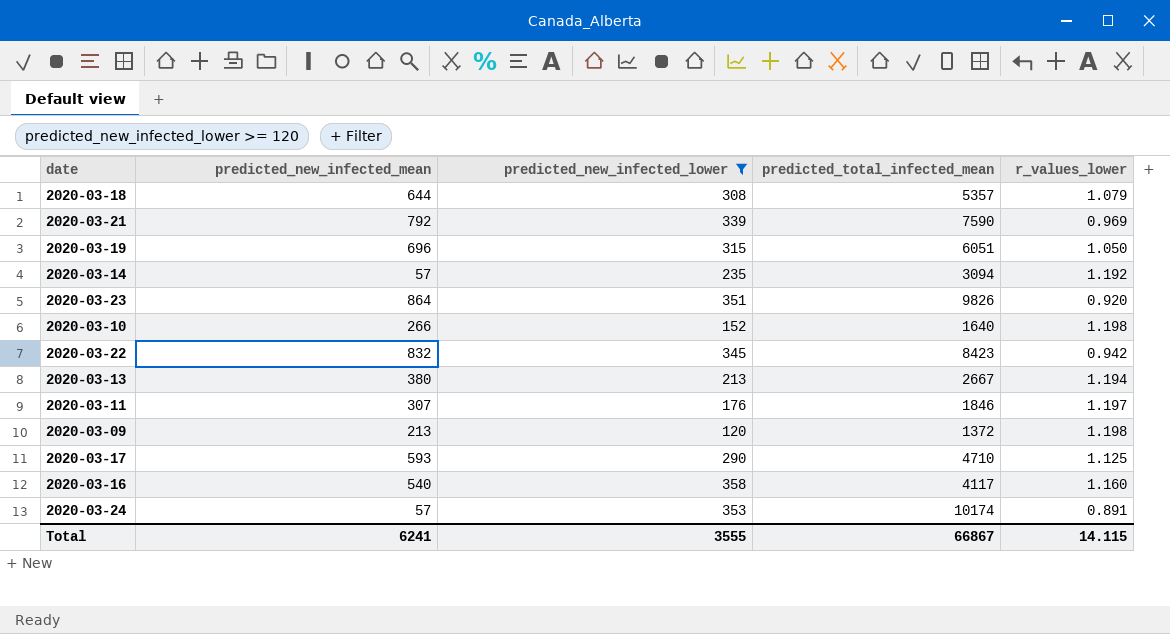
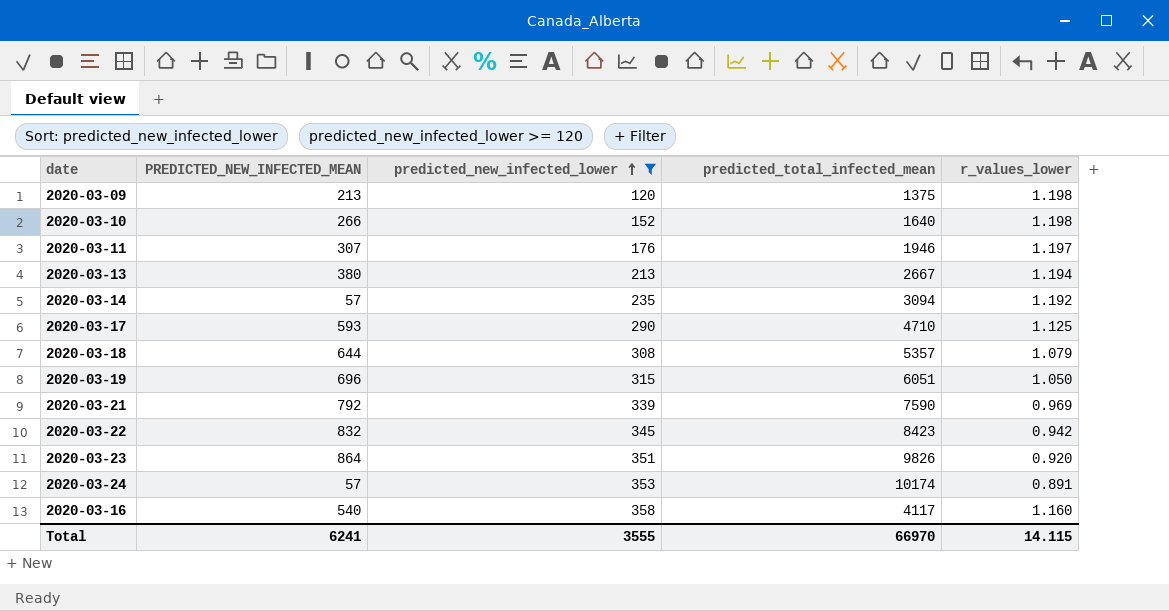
row order: none -> predicted_new_infected_lower ascending
column name: predicted_new_infected_mean -> PREDICTED_NEW_INFECTED_MEAN
2020-03-09 | predicted_total_infected_mean: 1372 -> 1375
2020-03-11 | predicted_total_infected_mean: 1846 -> 1946
Total | predicted_total_infected_mean: 66867 -> 66970

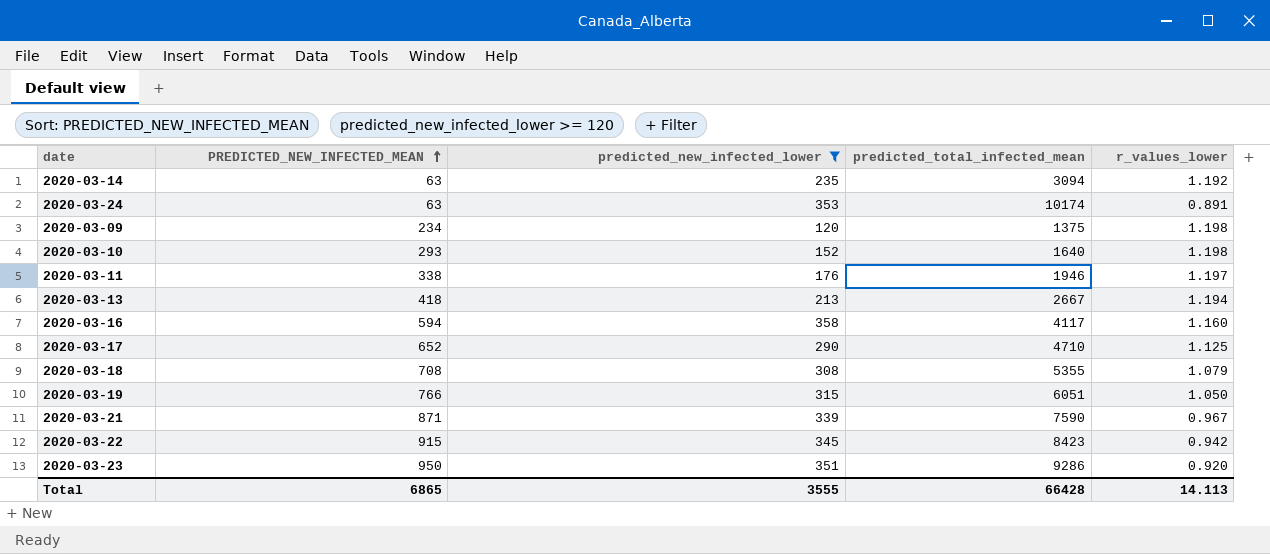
row order: predicted_new_infected_lower ascending -> PREDICTED_NEW_INFECTED_MEAN ascending
2020-03-14 | PREDICTED_NEW_INFECTED_MEAN: 57 -> 63
2020-03-24 | PREDICTED_NEW_INFECTED_MEAN: 57 -> 63
2020-03-09 | PREDICTED_NEW_INFECTED_MEAN: 213 -> 234
2020-03-10 | PREDICTED_NEW_INFECTED_MEAN: 266 -> 293
2020-03-11 | PREDICTED_NEW_INFECTED_MEAN: 307 -> 338
2020-03-13 | PREDICTED_NEW_INFECTED_MEAN: 380 -> 418
2020-03-16 | PREDICTED_NEW_INFECTED_MEAN: 540 -> 594
2020-03-17 | PREDICTED_NEW_INFECTED_MEAN: 593 -> 652
2020-03-18 | PREDICTED_NEW_INFECTED_MEAN: 644 -> 708
2020-03-18 | predicted_total_infected_mean: 5357 -> 5355
2020-03-19 | PREDICTED_NEW_INFECTED_MEAN: 696 -> 766
2020-03-21 | PREDICTED_NEW_INFECTED_MEAN: 792 -> 871
2020-03-21 | r_values_lower: 0.969 -> 0.967
2020-03-22 | PREDICTED_NEW_INFECTED_MEAN: 832 -> 915
2020-03-23 | PREDICTED_NEW_INFECTED_MEAN: 864 -> 950
2020-03-23 | predicted_total_infected_mean: 9826 -> 9286
Total | PREDICTED_NEW_INFECTED_MEAN: 6241 -> 6865
Total | predicted_total_infected_mean: 66970 -> 66428
Total | r_values_lower: 14.115 -> 14.113

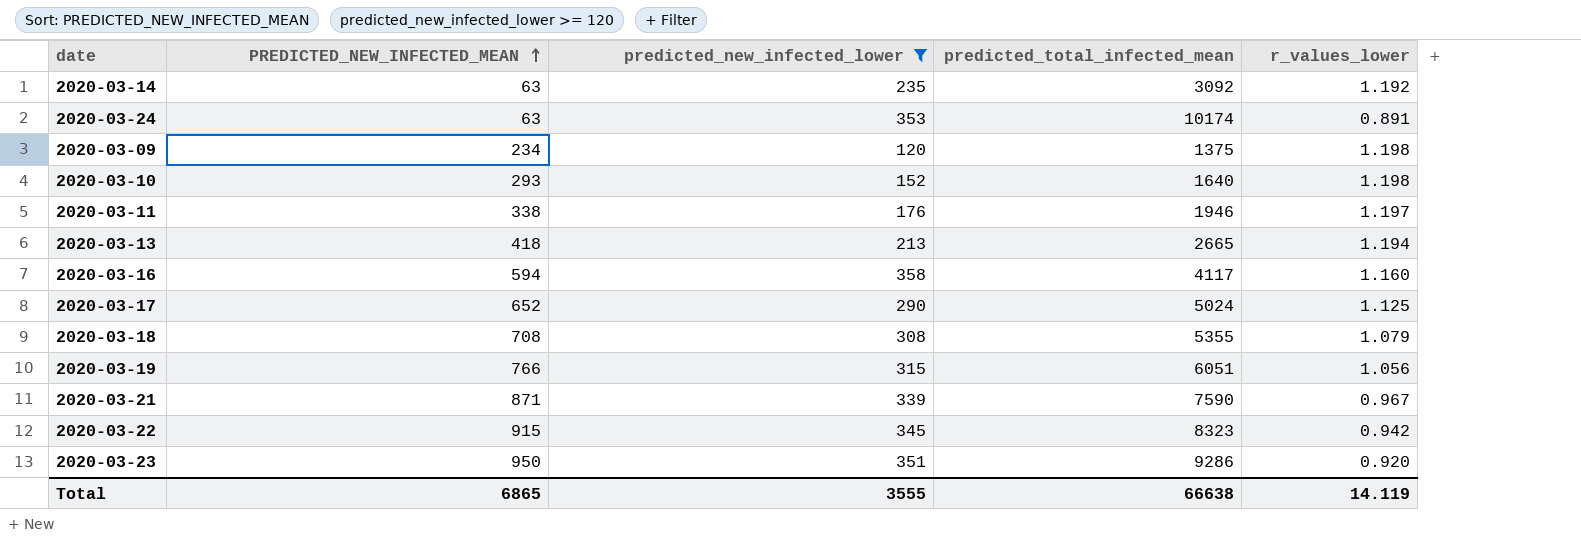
2020-03-14 | predicted_total_infected_mean: 3094 -> 3092
2020-03-13 | predicted_total_infected_mean: 2667 -> 2665
2020-03-17 | predicted_total_infected_mean: 4710 -> 5024
2020-03-19 | r_values_lower: 1.050 -> 1.056
2020-03-22 | predicted_total_infected_mean: 8423 -> 8323
Total | predicted_total_infected_mean: 66428 -> 66638
Total | r_values_lower: 14.113 -> 14.119

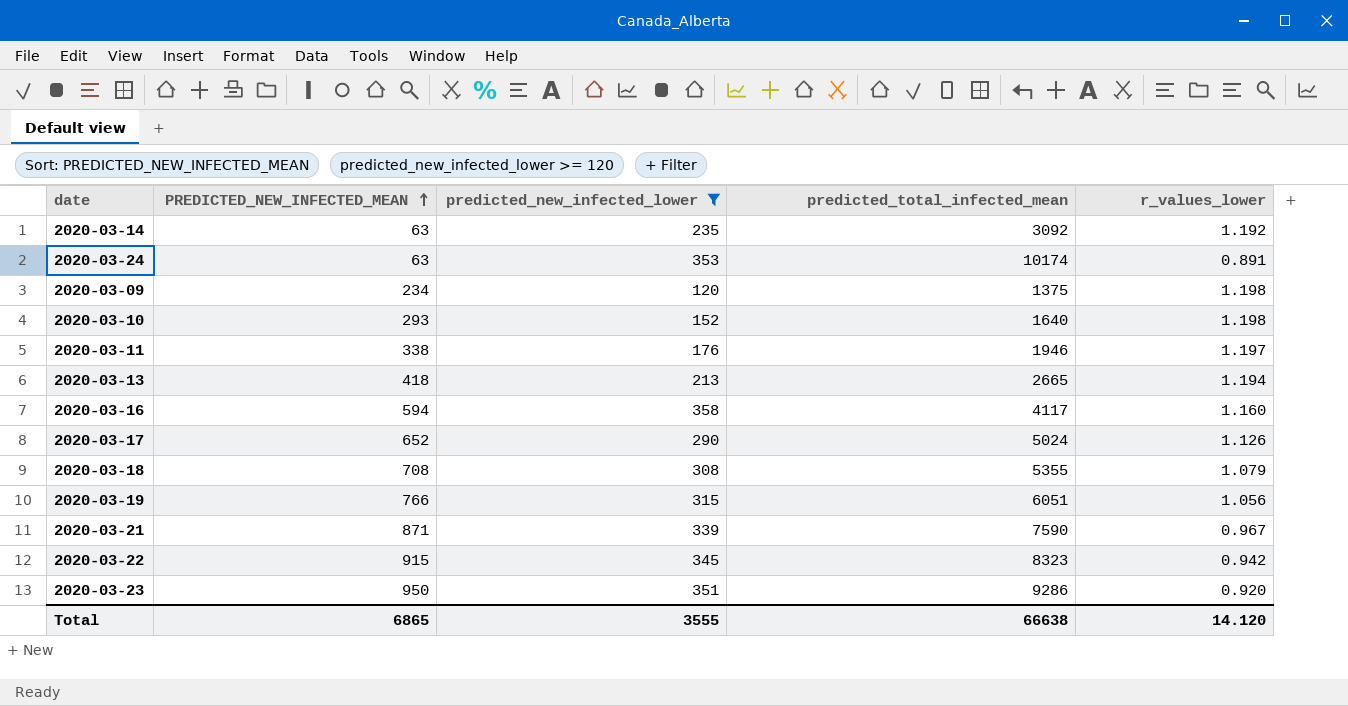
2020-03-17 | r_values_lower: 1.125 -> 1.126
Total | r_values_lower: 14.119 -> 14.120

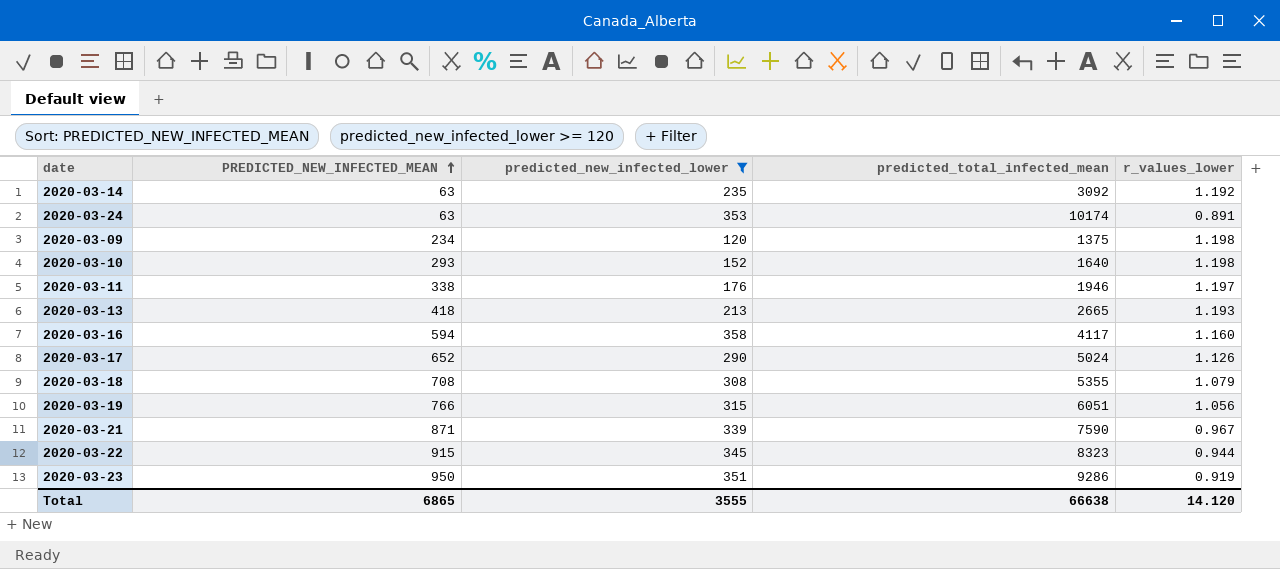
2020-03-13 | r_values_lower: 1.194 -> 1.193
2020-03-22 | r_values_lower: 0.942 -> 0.944
2020-03-23 | r_values_lower: 0.920 -> 0.919

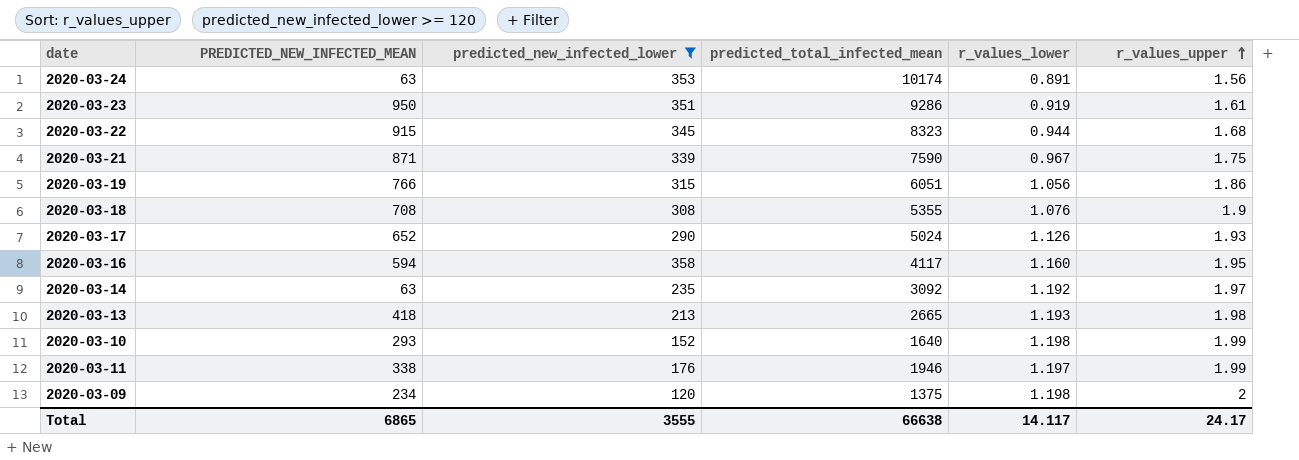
row order: PREDICTED_NEW_INFECTED_MEAN ascending -> r_values_upper ascending
column r_values_upper | position: none -> 6
2020-03-18 | r_values_lower: 1.079 -> 1.076
Total | r_values_lower: 14.120 -> 14.117

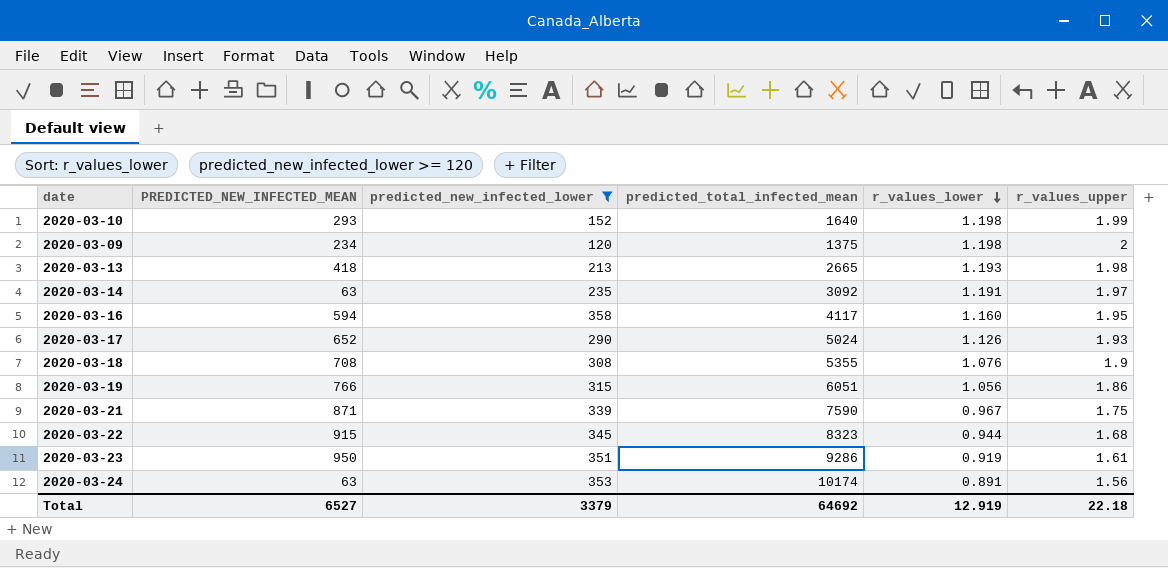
row order: r_values_upper ascending -> r_values_lower descending
row 2020-03-11: 338 | 176 | 1946 | 1.197 | 1.99 -> none
2020-03-14 | r_values_lower: 1.192 -> 1.191
Total | PREDICTED_NEW_INFECTED_MEAN: 6865 -> 6527
Total | predicted_new_infected_lower: 3555 -> 3379
Total | predicted_total_infected_mean: 66638 -> 64692
Total | r_values_lower: 14.117 -> 12.919
Total | r_values_upper: 24.17 -> 22.18

